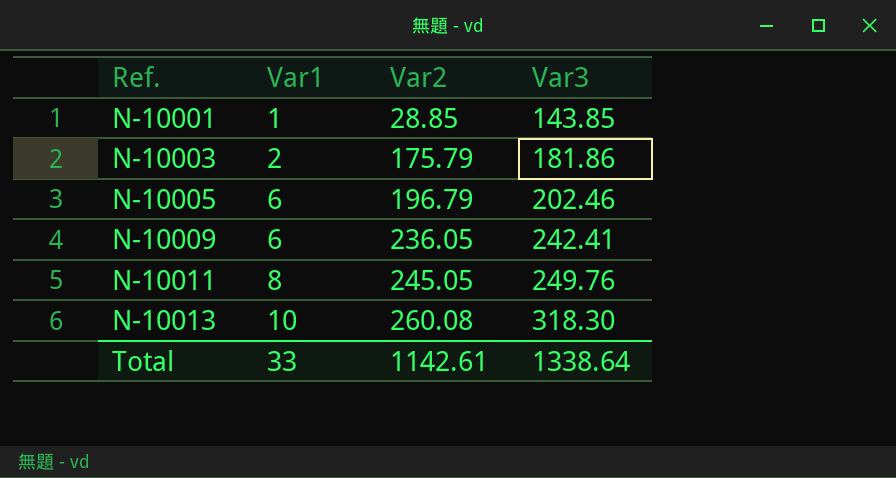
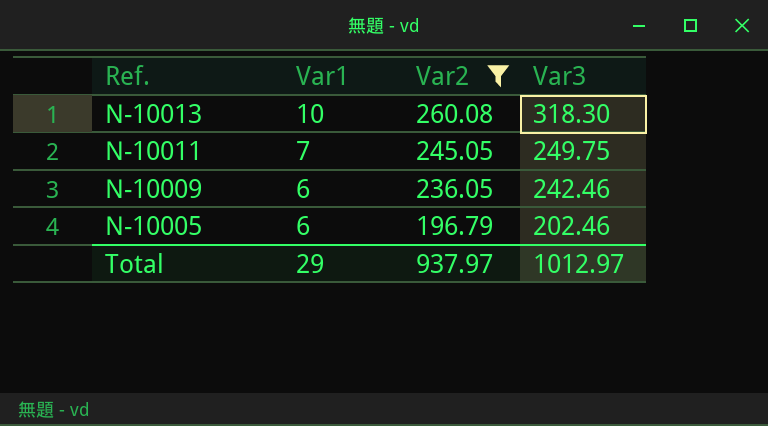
filter: none -> Var2 >= 196.79
row order: Ref. ascending -> Ref. descending
N-10011 | Var1: 8 -> 7
N-10011 | Var3: 249.76 -> 249.75
N-10009 | Var3: 242.41 -> 242.46
Total | Var1: 33 -> 29
Total | Var2: 1142.61 -> 937.97
Total | Var3: 1338.64 -> 1012.97

